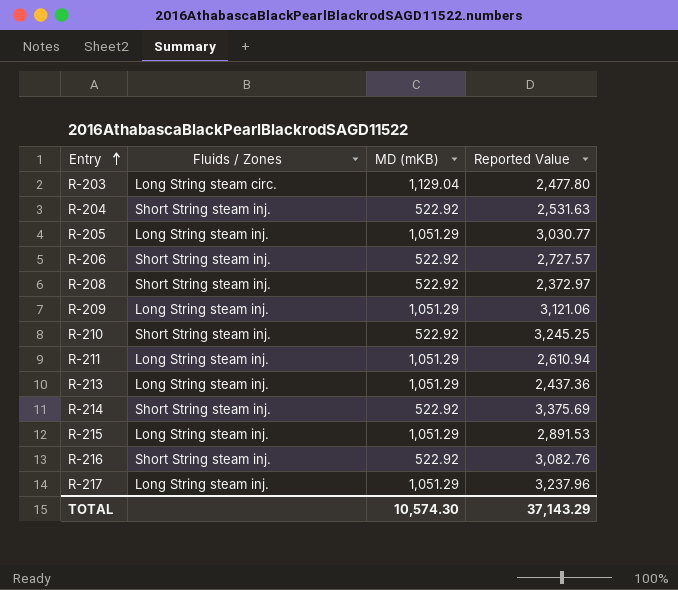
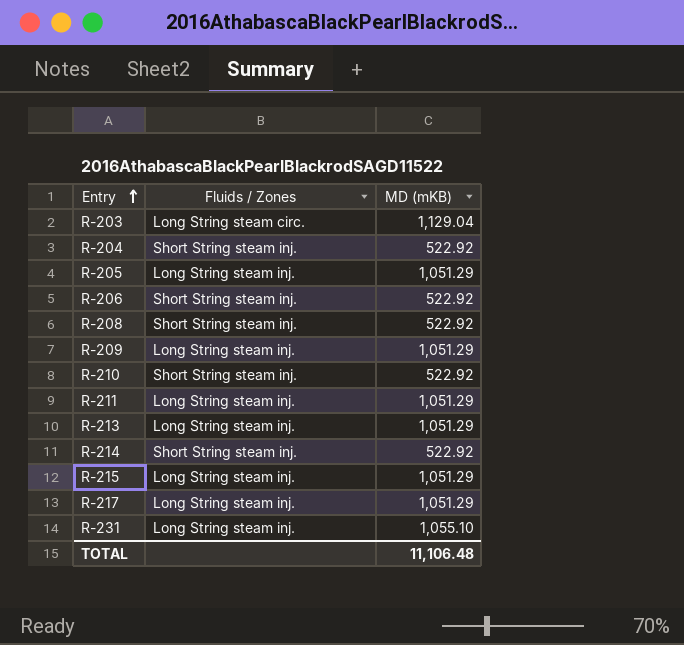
column Reported Value | position: 4 -> none
row R-216: Short String steam inj. | 522.92 | 3,082.76 -> none
row R-231: none -> Long String steam inj. | 1,055.10
TOTAL | MD (mKB): 10,574.30 -> 11,106.48

